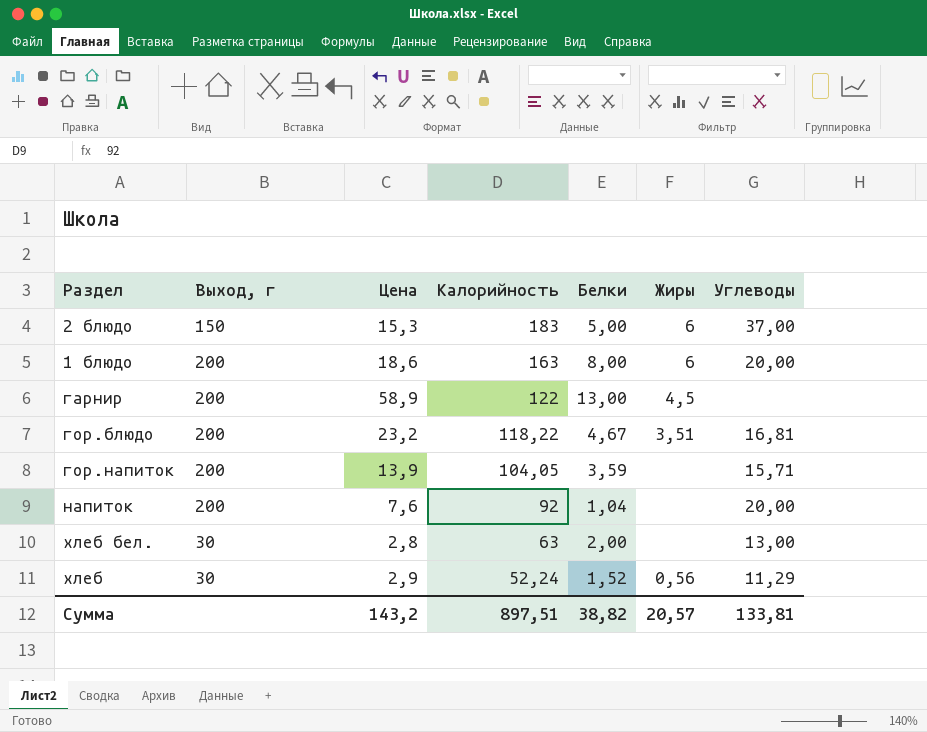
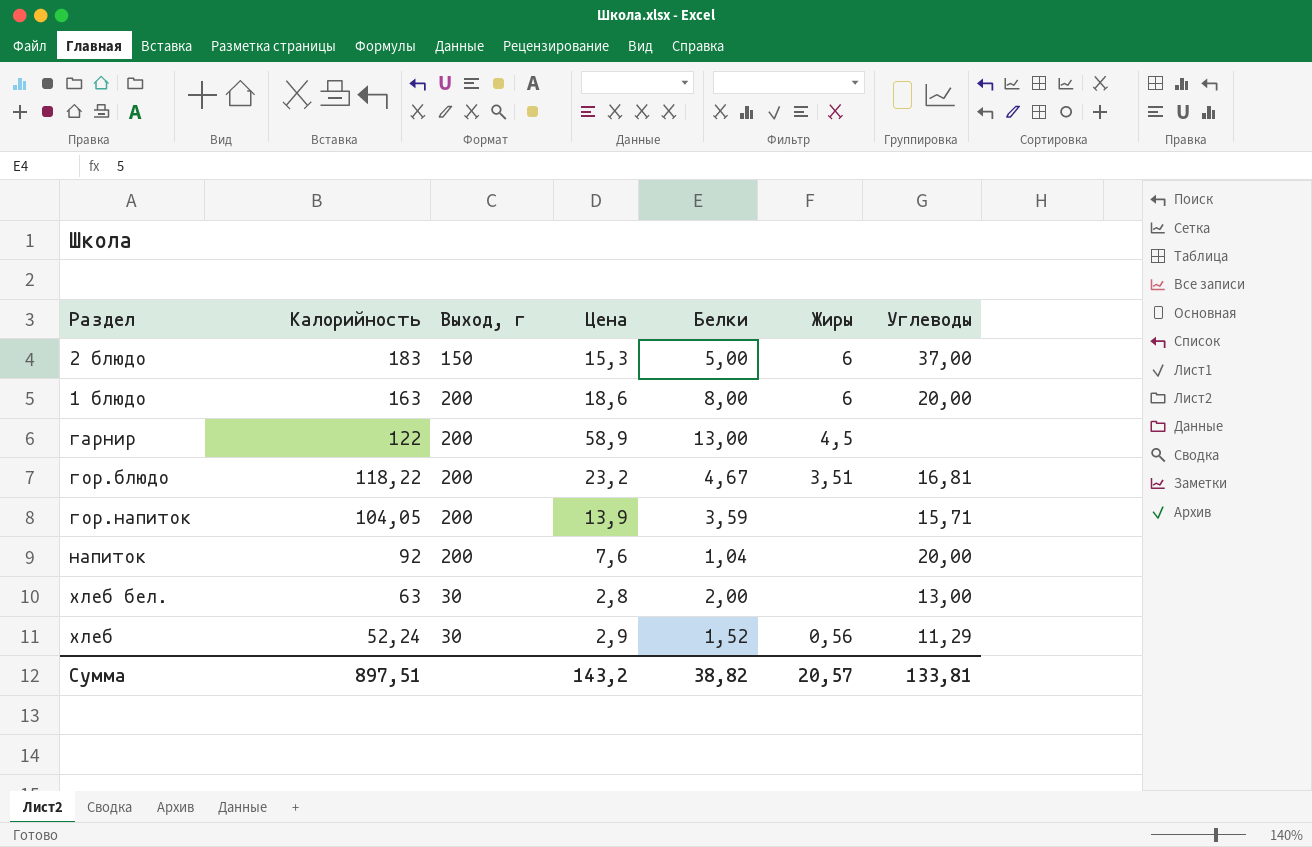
column Калорийность | position: 4 -> 2

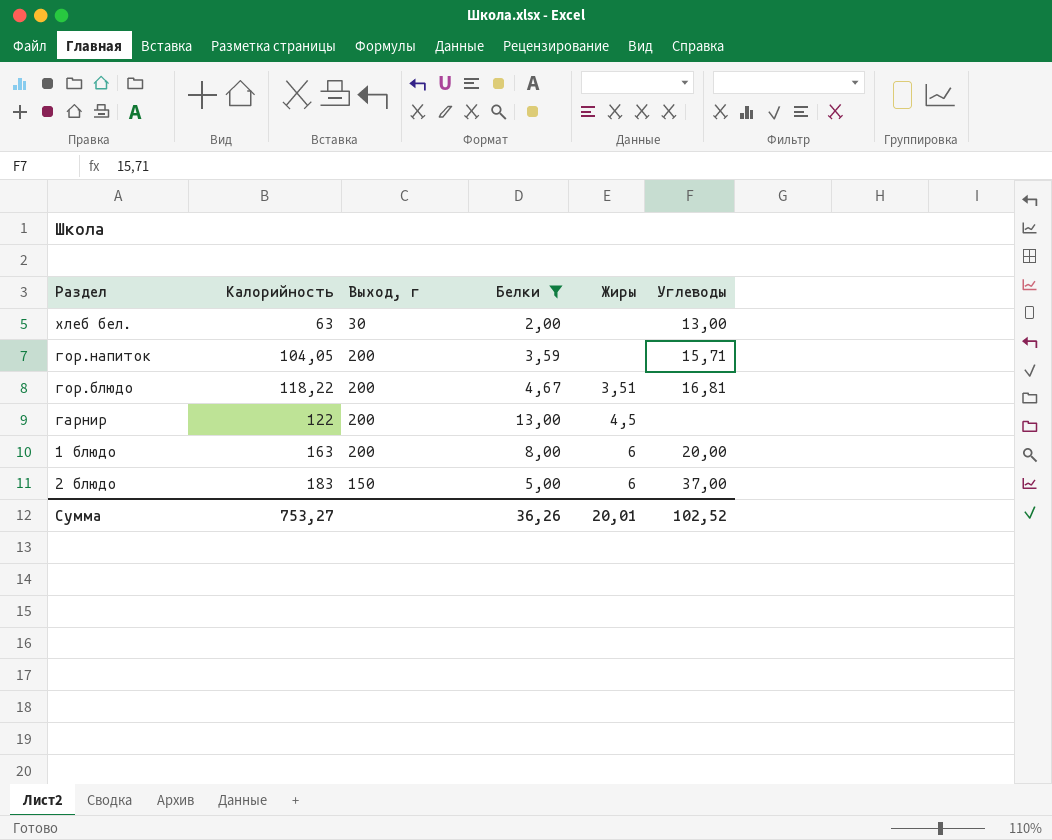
filter: none -> Белки >= 2,00
row order: Калорийность descending -> Калорийность ascending
column Цена | position: 4 -> none
Сумма | Калорийность: 897,51 -> 753,27
Сумма | Белки: 38,82 -> 36,26
Сумма | Жиры: 20,57 -> 20,01
Сумма | Углеводы: 133,81 -> 102,52

